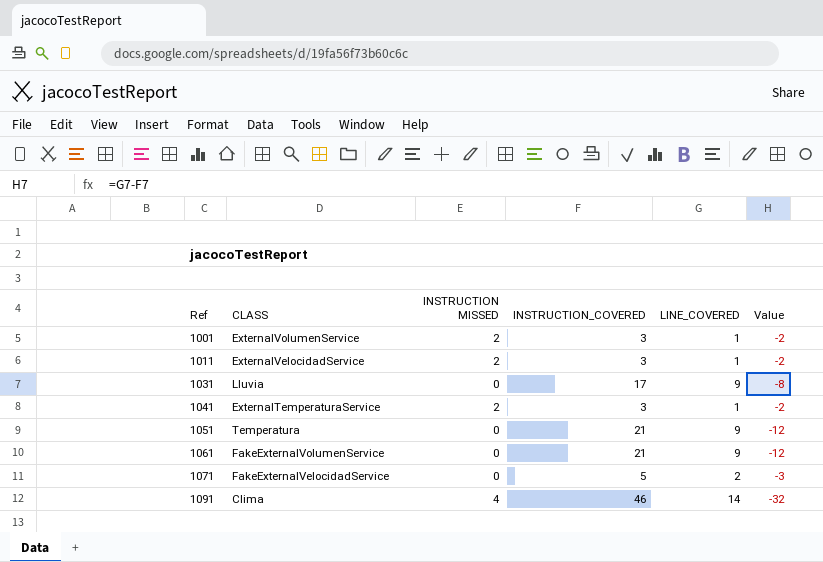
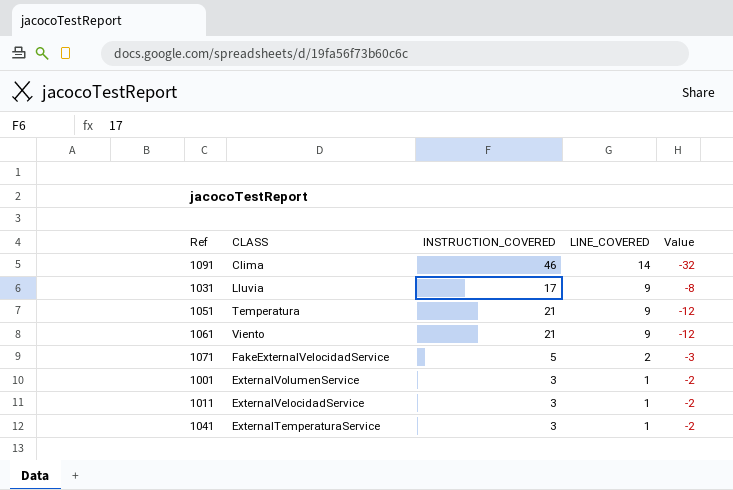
row order: Ref ascending -> LINE_COVERED descending
column INSTRUCTION MISSED | position: 3 -> none
1061 | CLASS: FakeExternalVolumenService -> Viento

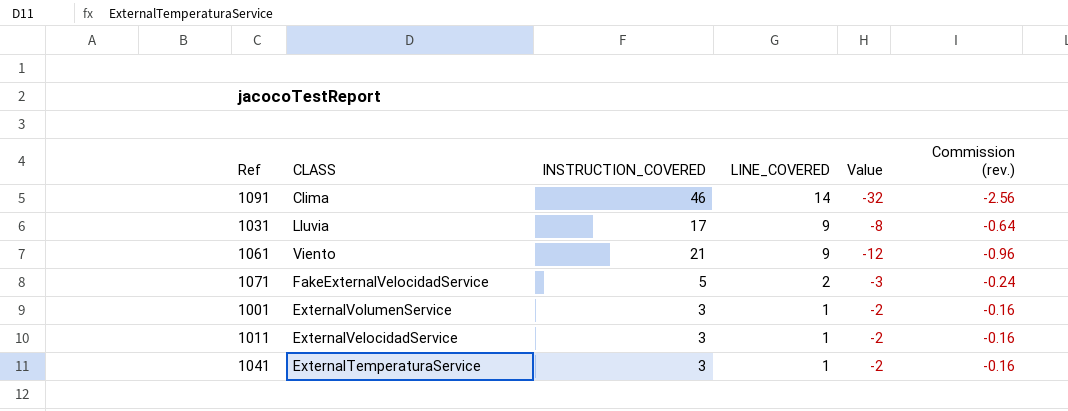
column Commission (rev.) | formula: none -> [Value] * 0.08
row 1051: Temperatura | 21 | 9 | -12 -> none

